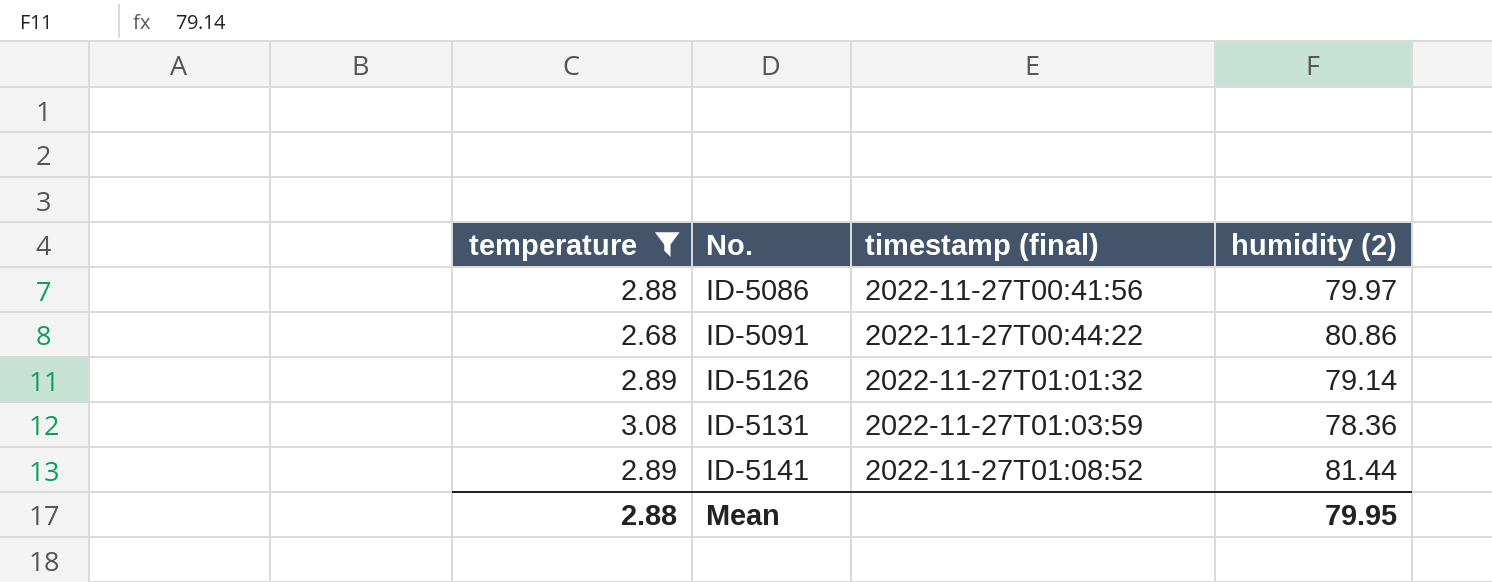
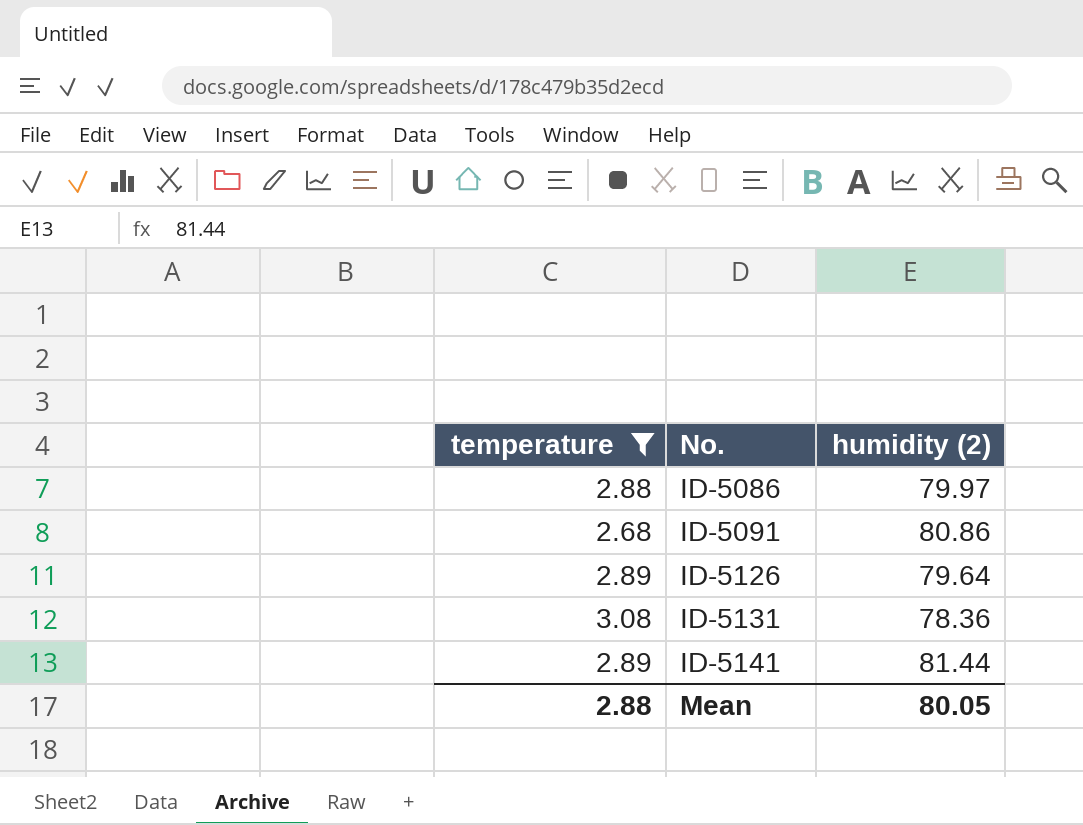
column timestamp (final) | position: 3 -> none
ID-5126 | humidity (2): 79.14 -> 79.64
Mean | humidity (2): 79.95 -> 80.05

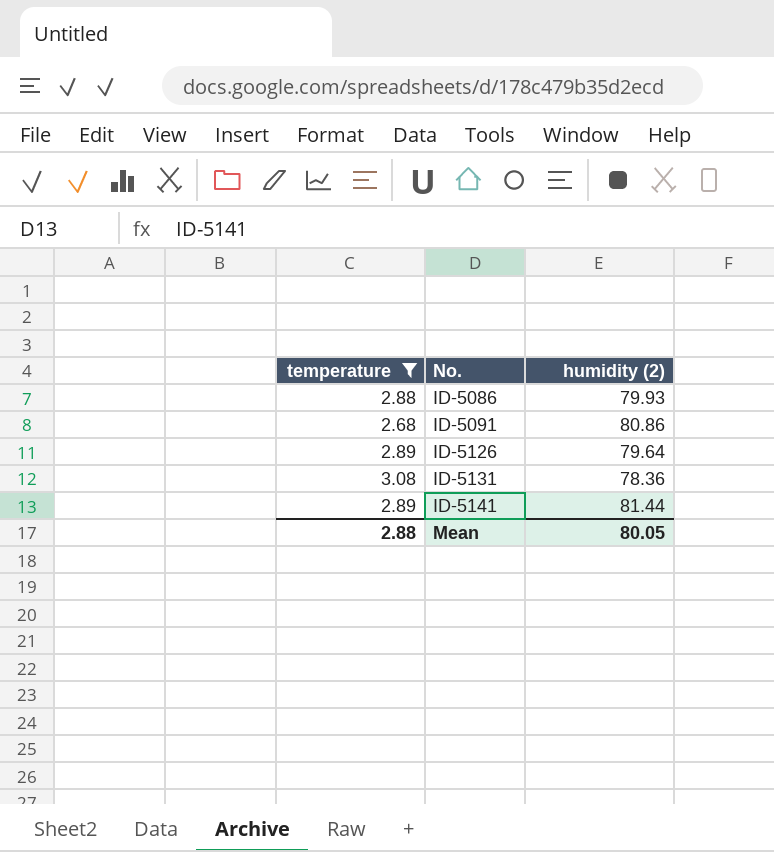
ID-5086 | humidity (2): 79.97 -> 79.93

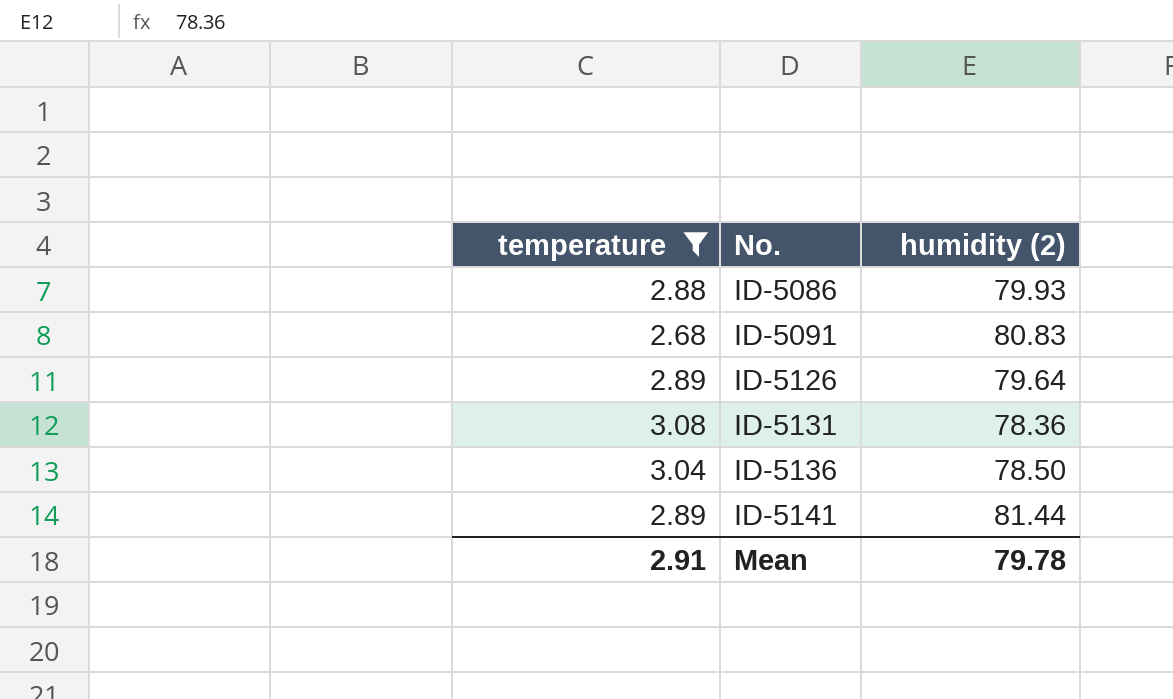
ID-5091 | humidity (2): 80.86 -> 80.83
row ID-5136: none -> 3.04 | 78.50
Mean | temperature: 2.88 -> 2.91
Mean | humidity (2): 80.05 -> 79.78

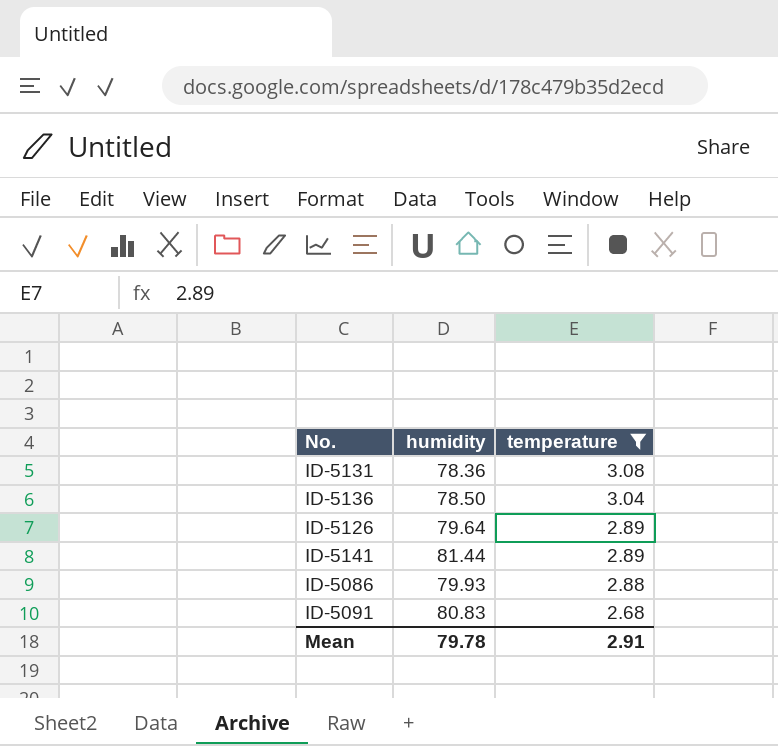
row order: No. ascending -> temperature descending
column name: humidity (2) -> humidity
column temperature | position: 1 -> 3

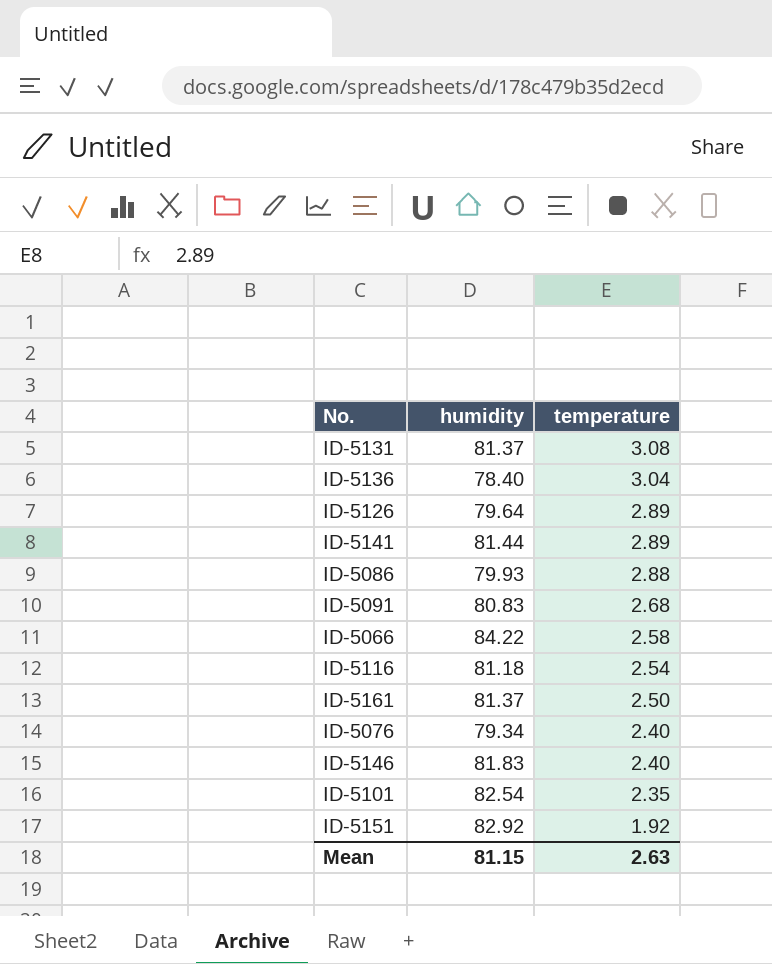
filter: temperature >= 2.68 -> none
ID-5131 | humidity: 78.36 -> 81.37
ID-5136 | humidity: 78.50 -> 78.40
Mean | humidity: 79.78 -> 81.15
Mean | temperature: 2.91 -> 2.63

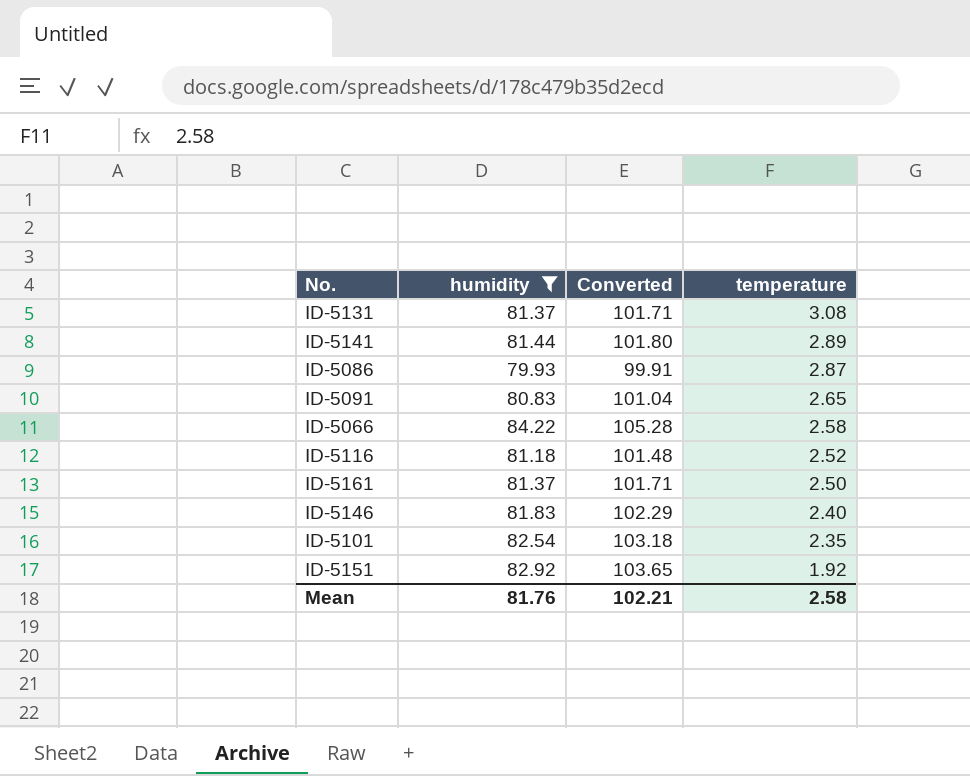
filter: none -> humidity >= 79.93
column Converted | formula: none -> [humidity] * 1.25
ID-5086 | temperature: 2.88 -> 2.87
ID-5091 | temperature: 2.68 -> 2.65
ID-5116 | temperature: 2.54 -> 2.52
Mean | humidity: 81.15 -> 81.76
Mean | temperature: 2.63 -> 2.58

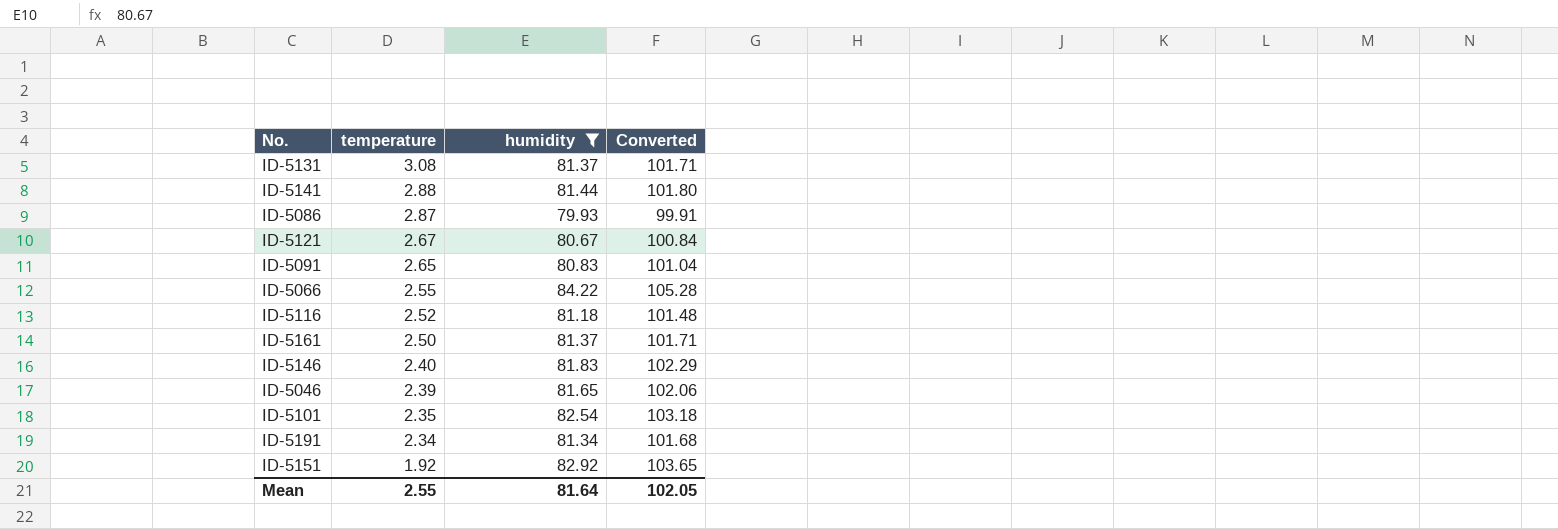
column temperature | position: 4 -> 2
ID-5141 | temperature: 2.89 -> 2.88
row ID-5121: none -> 2.67 | 80.67 | 100.84
ID-5066 | temperature: 2.58 -> 2.55
row ID-5046: none -> 2.39 | 81.65 | 102.06
row ID-5191: none -> 2.34 | 81.34 | 101.68
Mean | temperature: 2.58 -> 2.55
Mean | humidity: 81.76 -> 81.64
Mean | Converted: 102.21 -> 102.05

